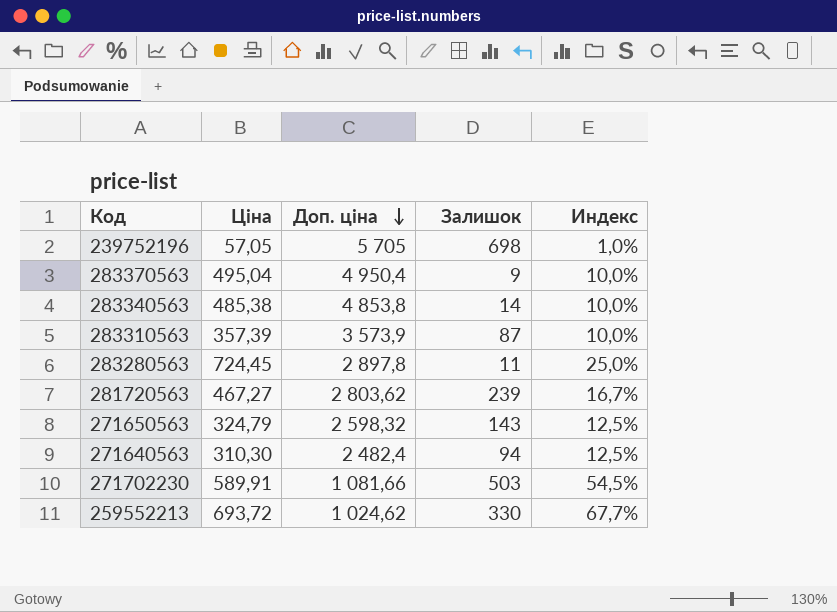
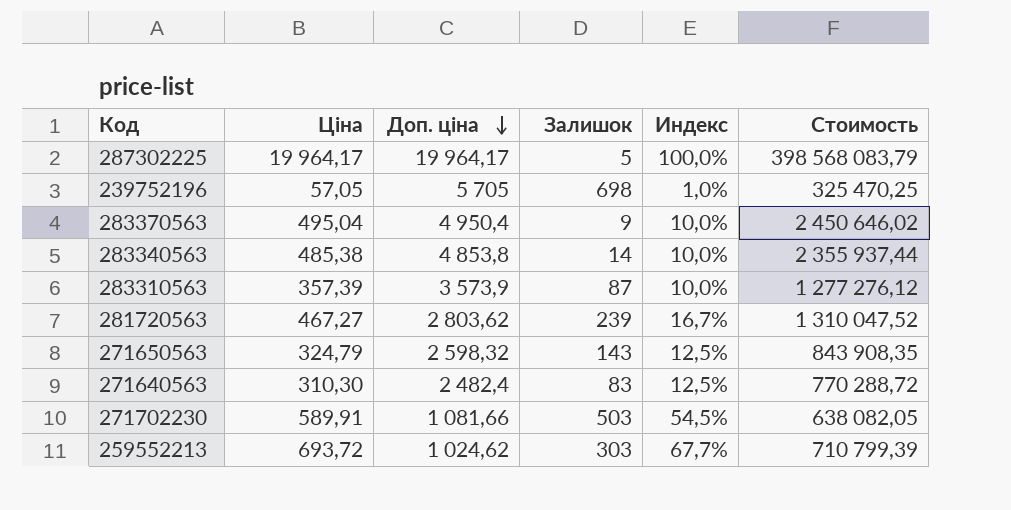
column Стоимость | formula: none -> [Ціна] * [Доп. ціна]
row 283280563: 724,45 | 2 897,8 | 11 | 25,0% -> none
row 287302225: none -> 19 964,17 | 19 964,17 | 5 | 100,0% | 398 568 083,79
271640563 | Залишок: 94 -> 83
259552213 | Залишок: 330 -> 303

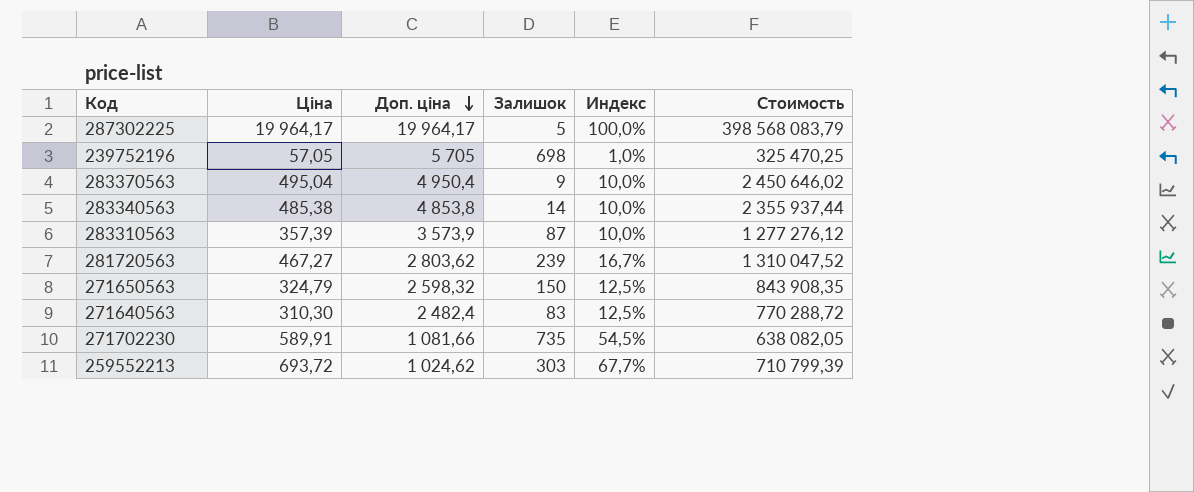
271650563 | Залишок: 143 -> 150
271702230 | Залишок: 503 -> 735

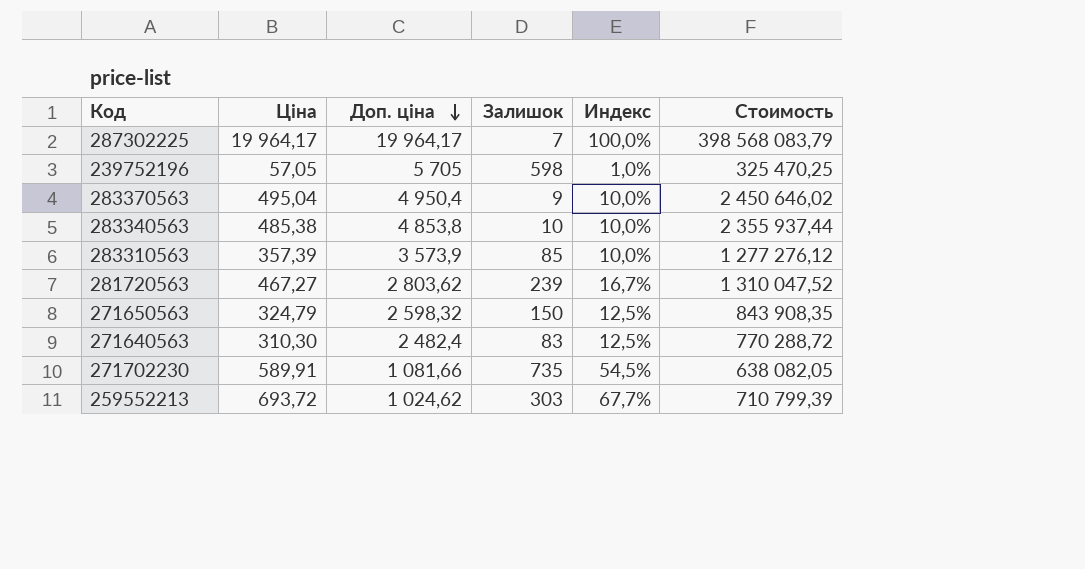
287302225 | Залишок: 5 -> 7
239752196 | Залишок: 698 -> 598
283340563 | Залишок: 14 -> 10
283310563 | Залишок: 87 -> 85

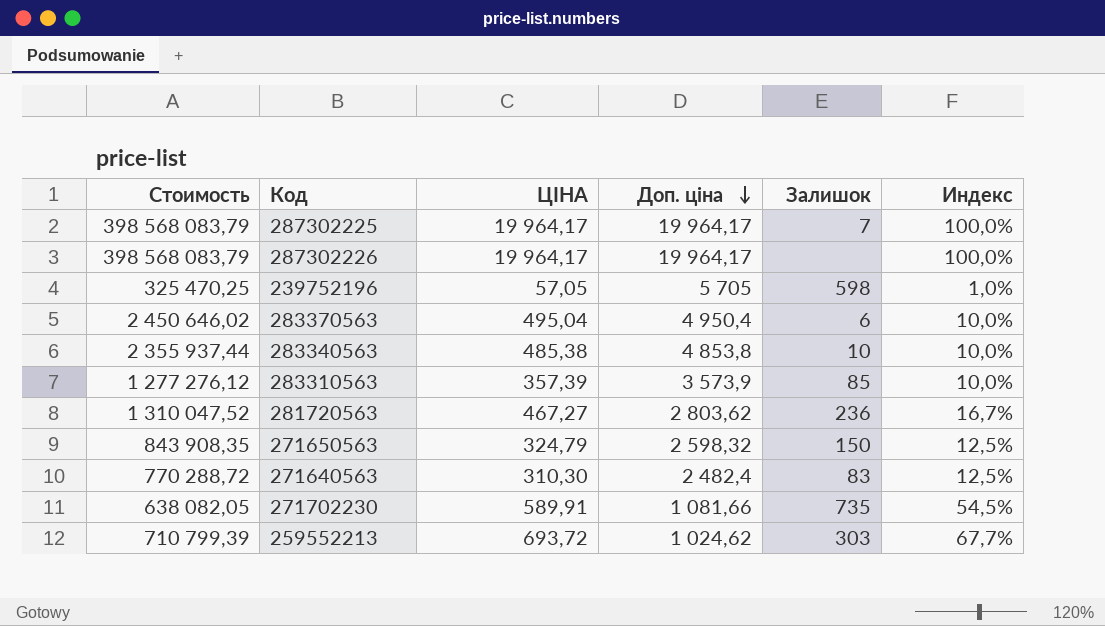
column Стоимость | position: 6 -> 1
column name: Ціна -> ЦІНА
row 287302226: none -> 398 568 083,79 | 19 964,17 | 19 964,17 | none | 100,0%
283370563 | Залишок: 9 -> 6
281720563 | Залишок: 239 -> 236

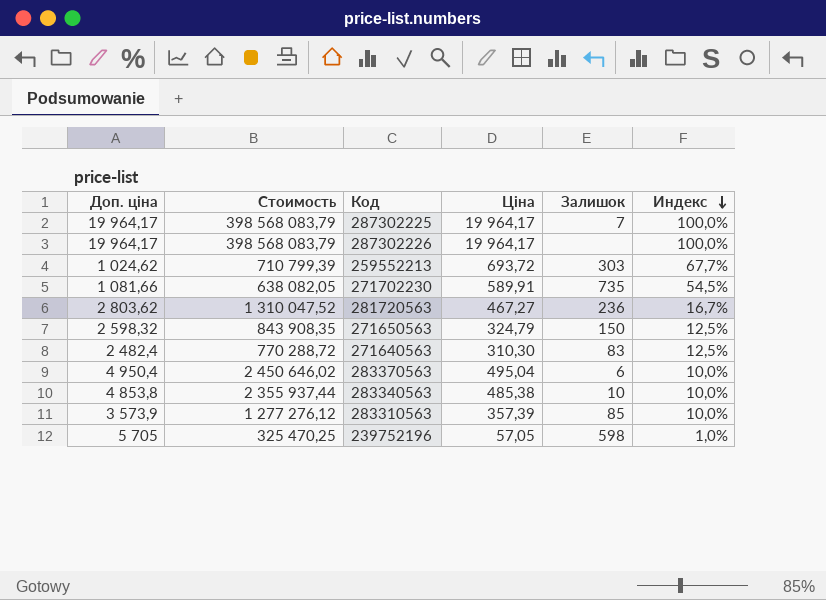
row order: Доп. ціна descending -> Индекс descending
column Доп. ціна | position: 4 -> 1
column name: ЦІНА -> Ціна

